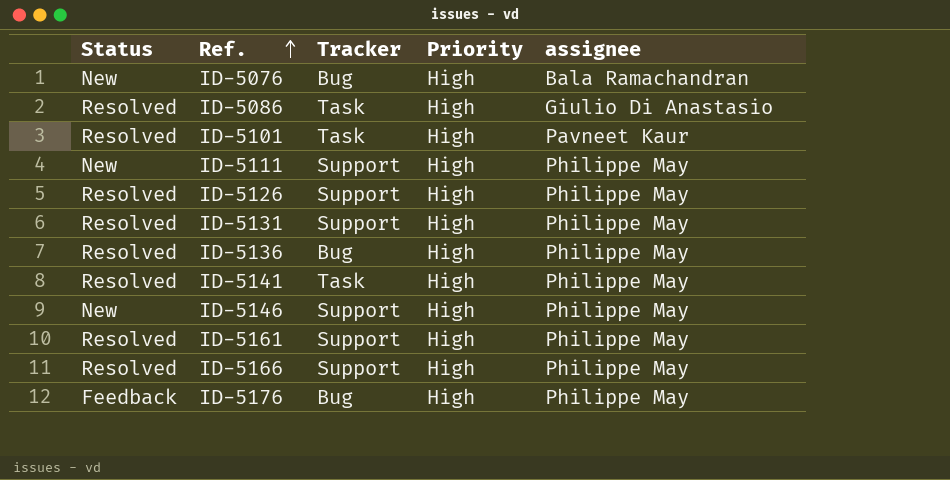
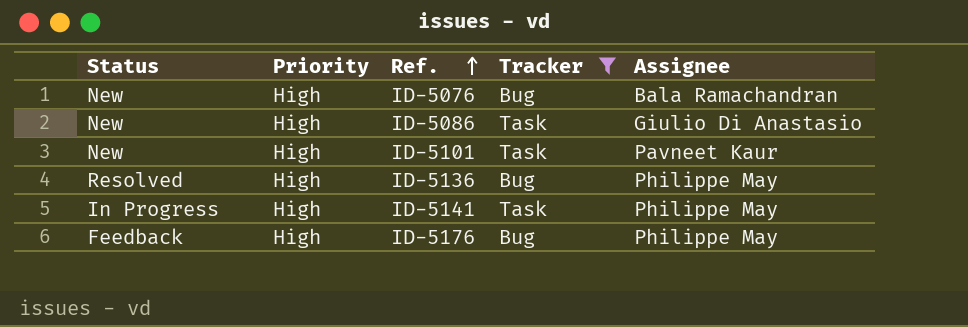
filter: none -> Tracker != Support
column Priority | position: 4 -> 2
column name: assignee -> Assignee
ID-5086 | Status: Resolved -> New
ID-5101 | Status: Resolved -> New
ID-5141 | Status: Resolved -> In Progress

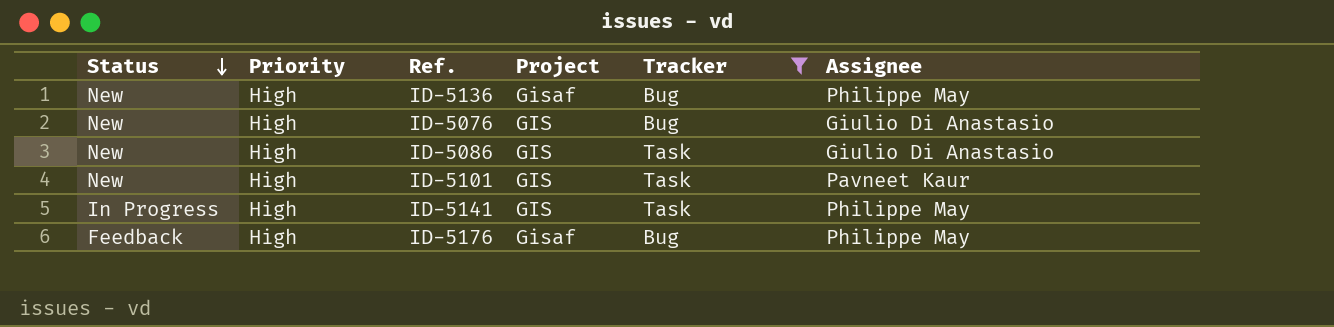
row order: Ref. ascending -> Status descending
column Project | position: none -> 4
ID-5136 | Status: Resolved -> New
ID-5076 | Assignee: Bala Ramachandran -> Giulio Di Anastasio

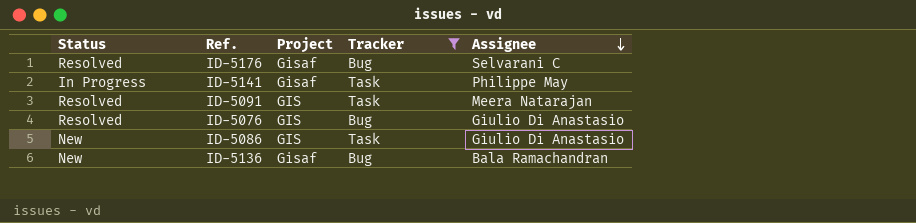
row order: Status descending -> Assignee descending
column Priority | position: 2 -> none
row ID-5101: New | High | GIS | Task | Pavneet Kaur -> none
ID-5176 | Status: Feedback -> Resolved
ID-5176 | Assignee: Philippe May -> Selvarani C
ID-5141 | Project: GIS -> Gisaf
row ID-5091: none -> Resolved | GIS | Task | Meera Natarajan
ID-5076 | Status: New -> Resolved
ID-5136 | Assignee: Philippe May -> Bala Ramachandran

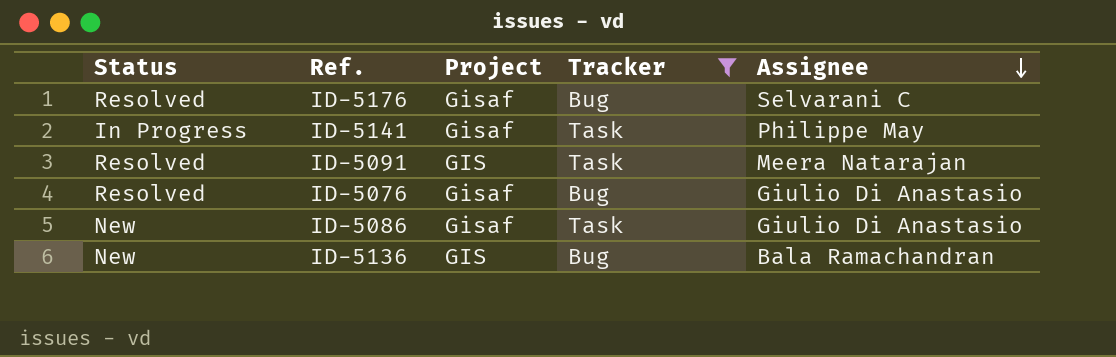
ID-5076 | Project: GIS -> Gisaf
ID-5086 | Project: GIS -> Gisaf
ID-5136 | Project: Gisaf -> GIS

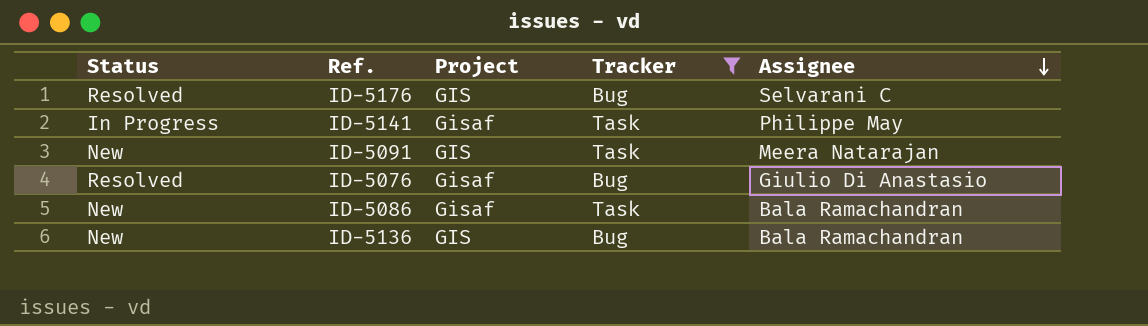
ID-5176 | Project: Gisaf -> GIS
ID-5091 | Status: Resolved -> New
ID-5086 | Assignee: Giulio Di Anastasio -> Bala Ramachandran

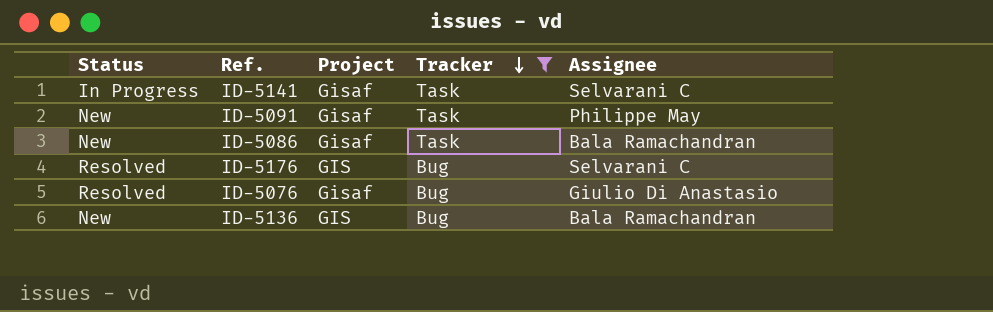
row order: Assignee descending -> Tracker descending
ID-5141 | Assignee: Philippe May -> Selvarani C
ID-5091 | Project: GIS -> Gisaf
ID-5091 | Assignee: Meera Natarajan -> Philippe May

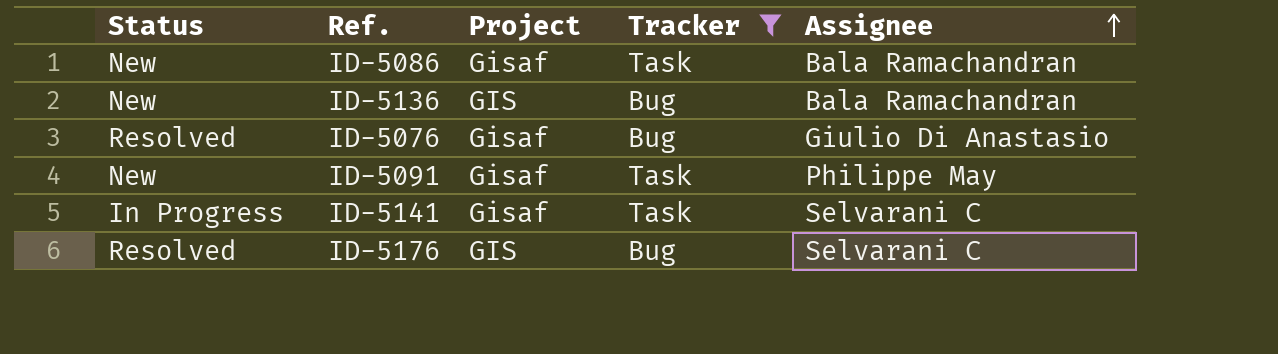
row order: Tracker descending -> Assignee ascending

